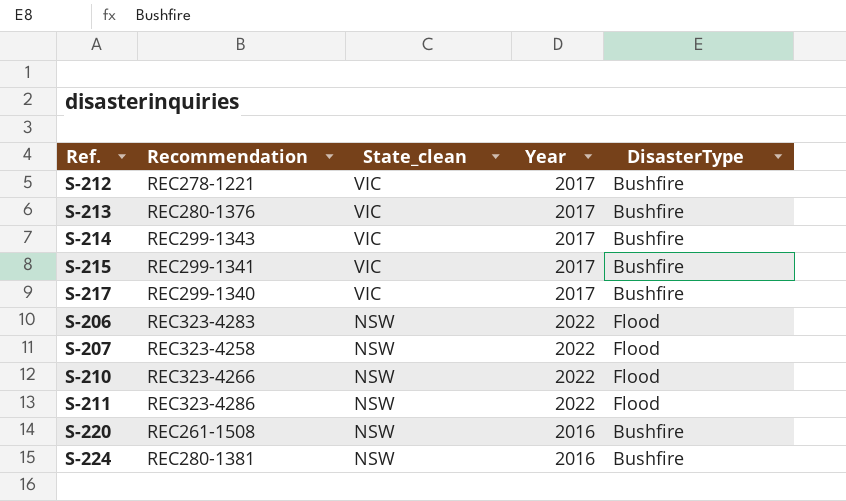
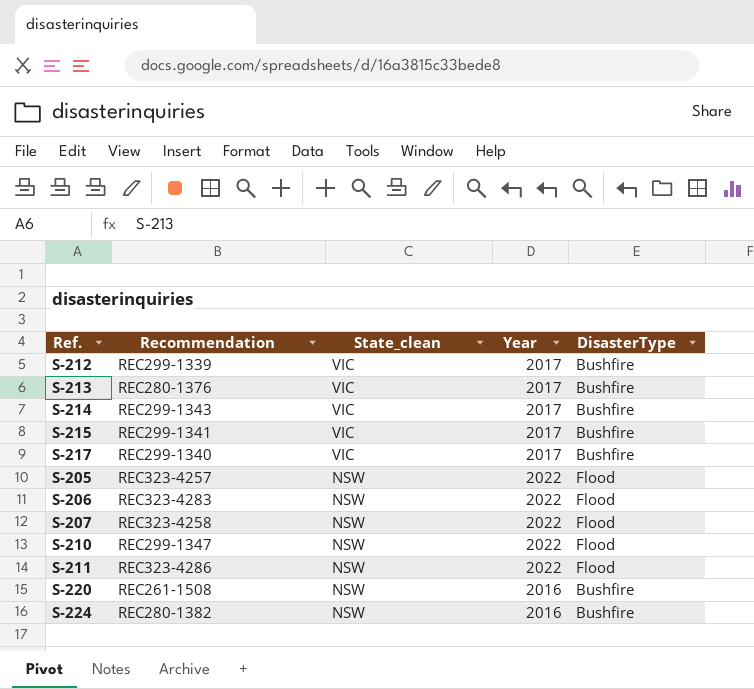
S-212 | Recommendation: REC278-1221 -> REC299-1339
row S-205: none -> REC323-4257 | NSW | 2022 | Flood
S-210 | Recommendation: REC323-4266 -> REC299-1347
S-224 | Recommendation: REC280-1381 -> REC280-1382

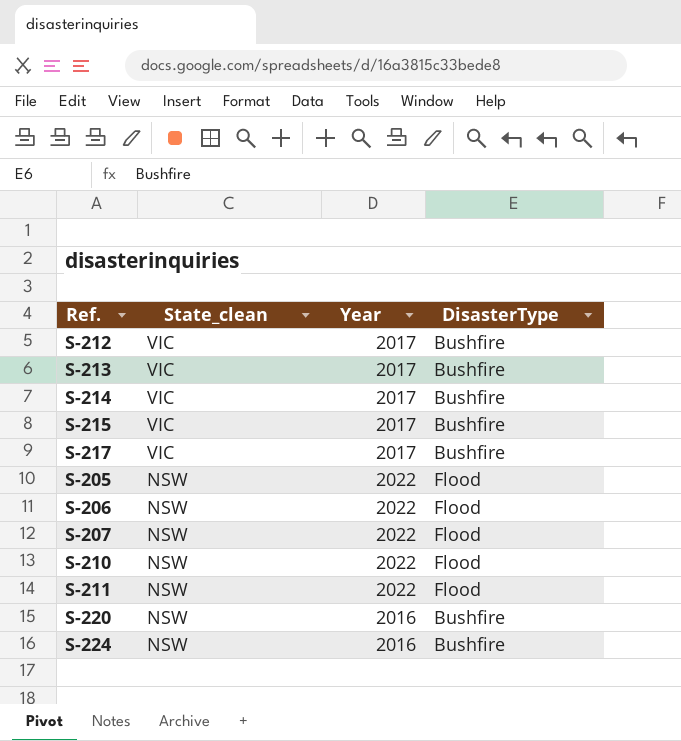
column Recommendation | position: 2 -> none

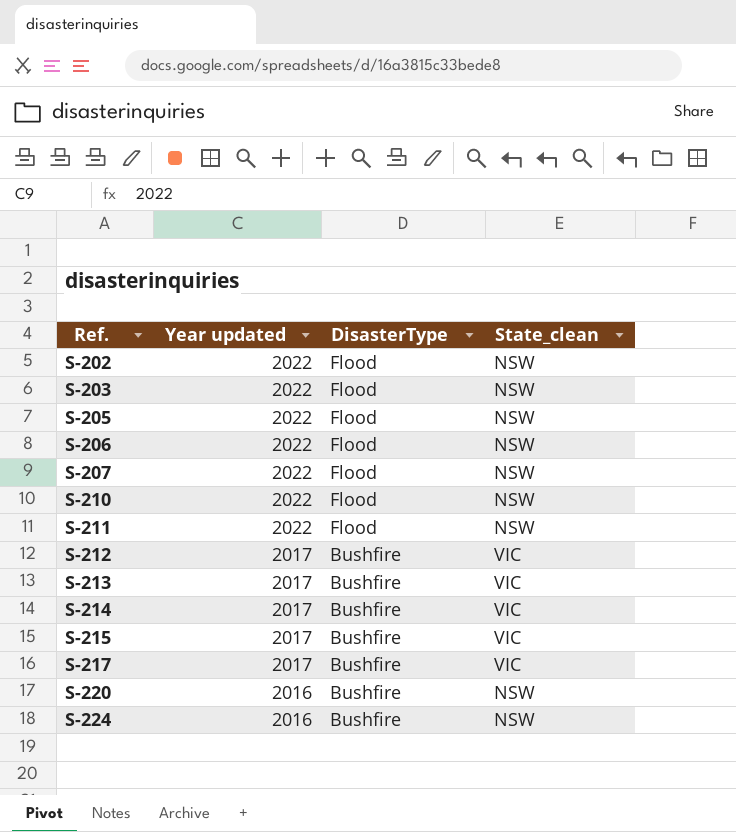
row order: State_clean descending -> Ref. ascending
column name: Year -> Year updated
column State_clean | position: 2 -> 4
row S-202: none -> 2022 | Flood | NSW
row S-203: none -> 2022 | Flood | NSW

